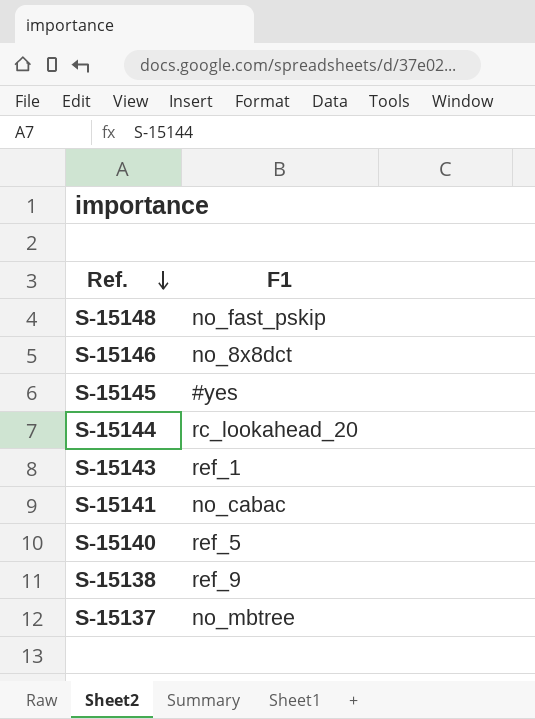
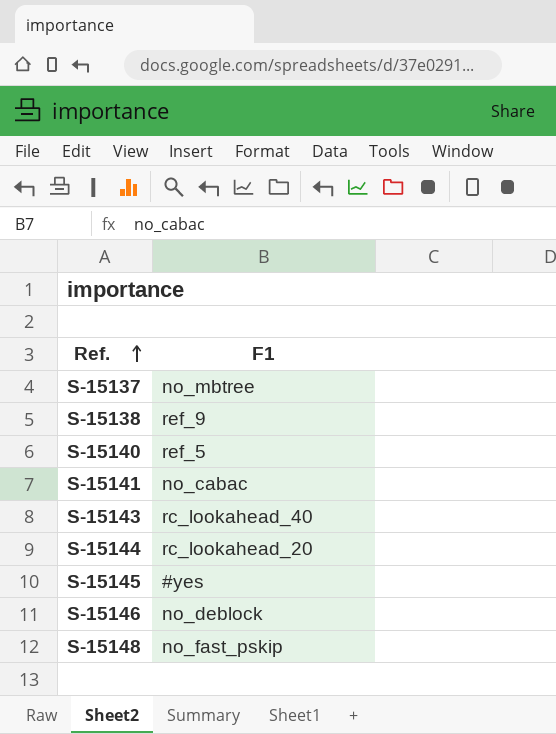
row order: Ref. descending -> Ref. ascending
S-15143 | F1: ref_1 -> rc_lookahead_40
S-15146 | F1: no_8x8dct -> no_deblock

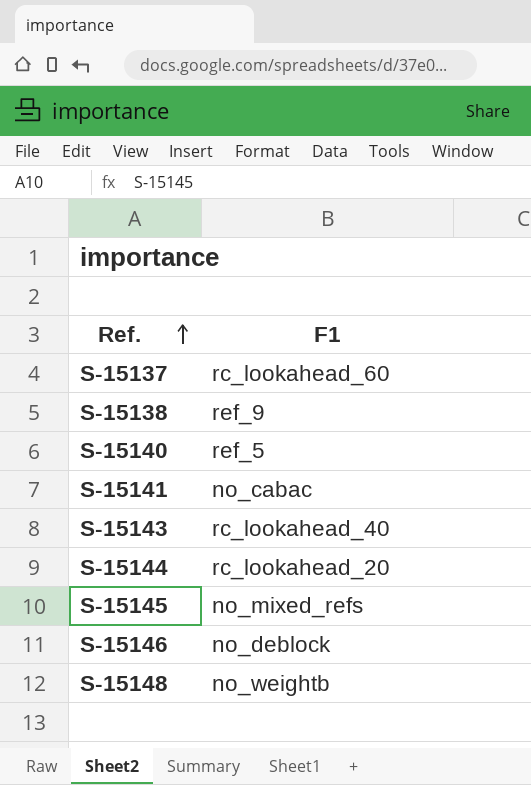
S-15137 | F1: no_mbtree -> rc_lookahead_60
S-15145 | F1: #yes -> no_mixed_refs
S-15148 | F1: no_fast_pskip -> no_weightb

